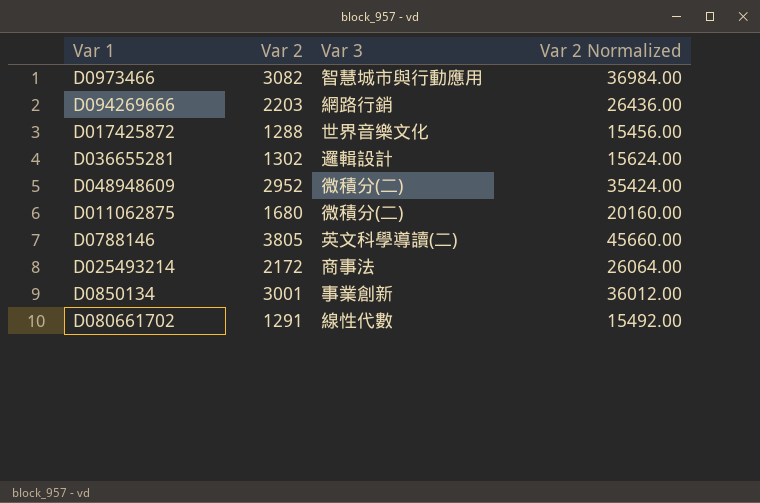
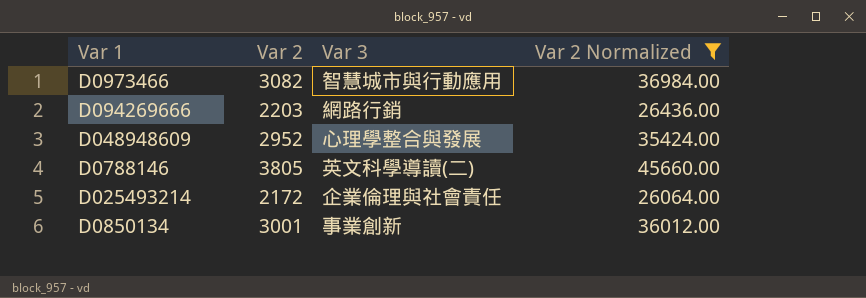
filter: none -> Var 2 Normalized >= 26064.00
D048948609 | Var 3: 微積分(二) -> 心理學整合與發展
D025493214 | Var 3: 商事法 -> 企業倫理與社會責任

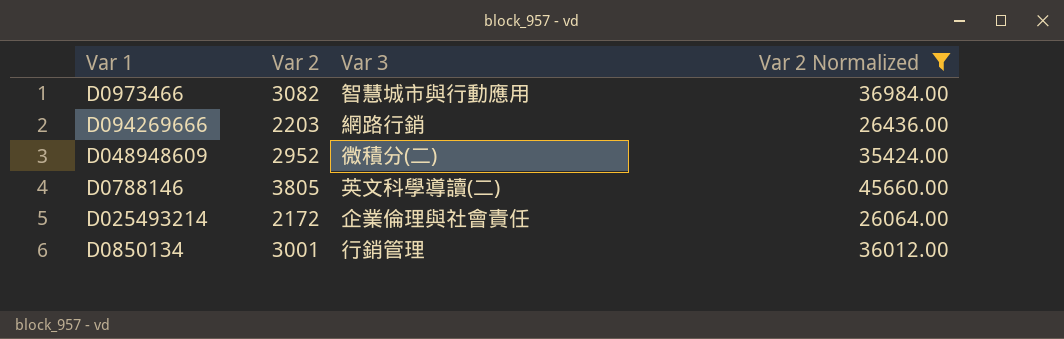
D048948609 | Var 3: 心理學整合與發展 -> 微積分(二)
D0850134 | Var 3: 事業創新 -> 行銷管理

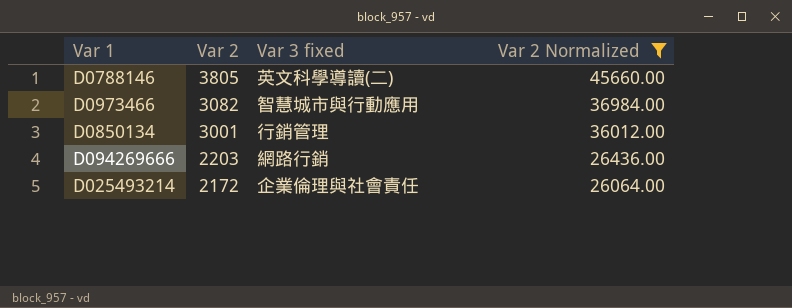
row order: none -> Var 2 descending
column name: Var 3 -> Var 3 fixed
row D048948609: 2952 | 微積分(二) | 35424.00 -> none

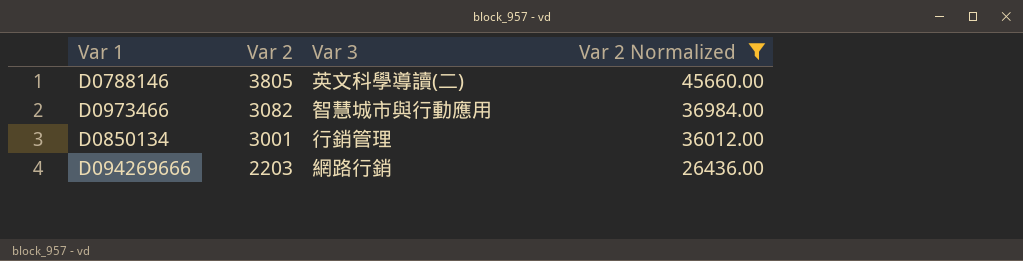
column name: Var 3 fixed -> Var 3
row D025493214: 2172 | 企業倫理與社會責任 | 26064.00 -> none

